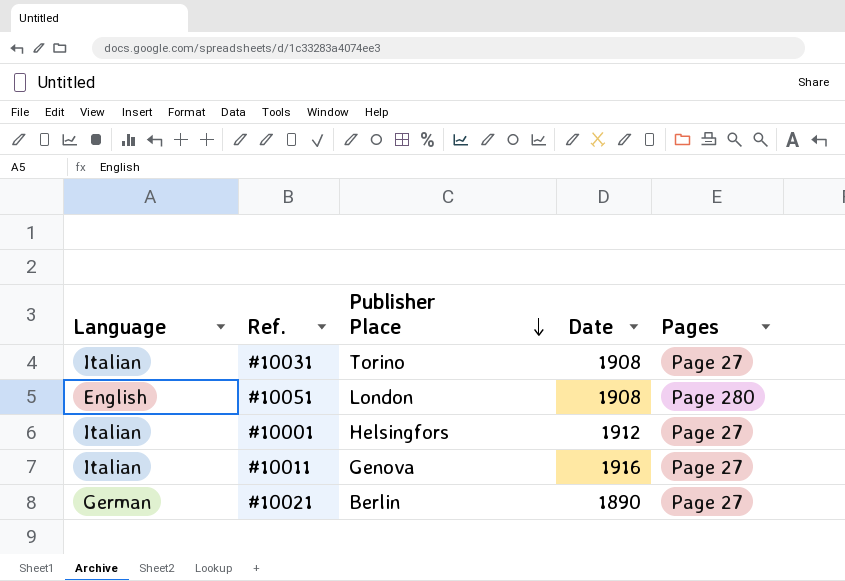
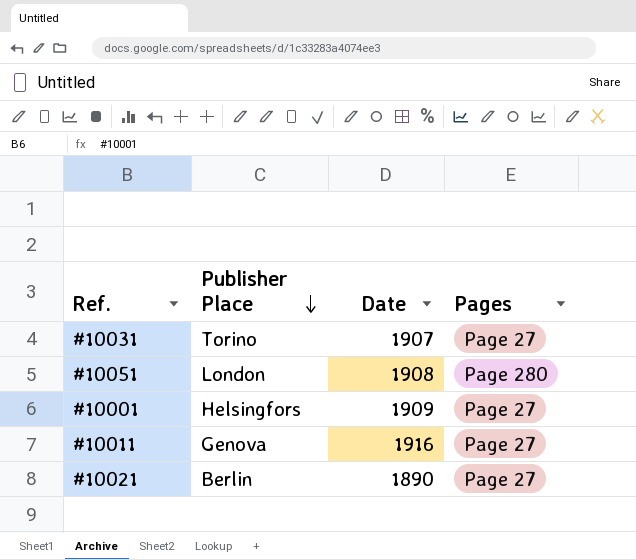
column Language | position: 1 -> none
#10031 | Date: 1908 -> 1907
#10001 | Date: 1912 -> 1909

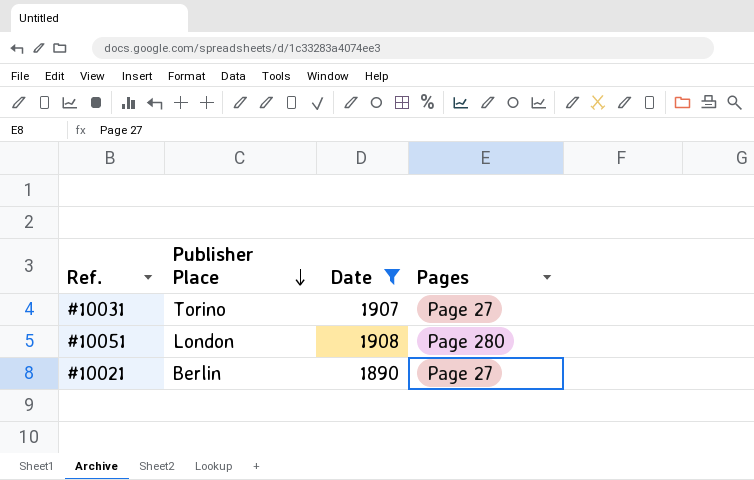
filter: none -> Date <= 1908

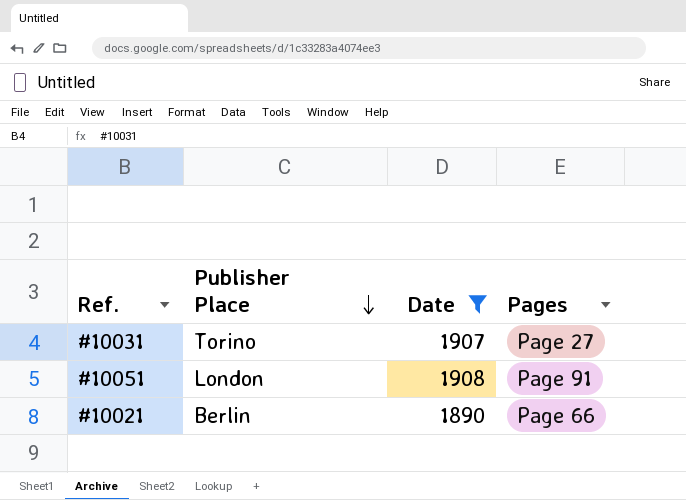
#10051 | Pages: Page 280 -> Page 91
#10021 | Pages: Page 27 -> Page 66

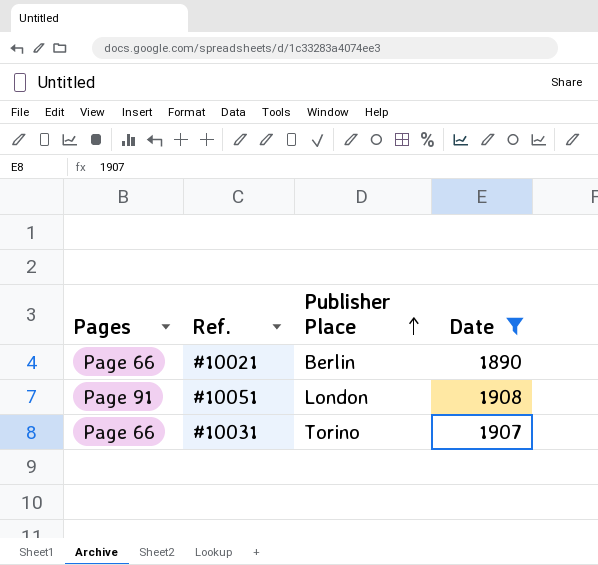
row order: Publisher Place descending -> Publisher Place ascending
column Pages | position: 4 -> 1
#10031 | Pages: Page 27 -> Page 66

